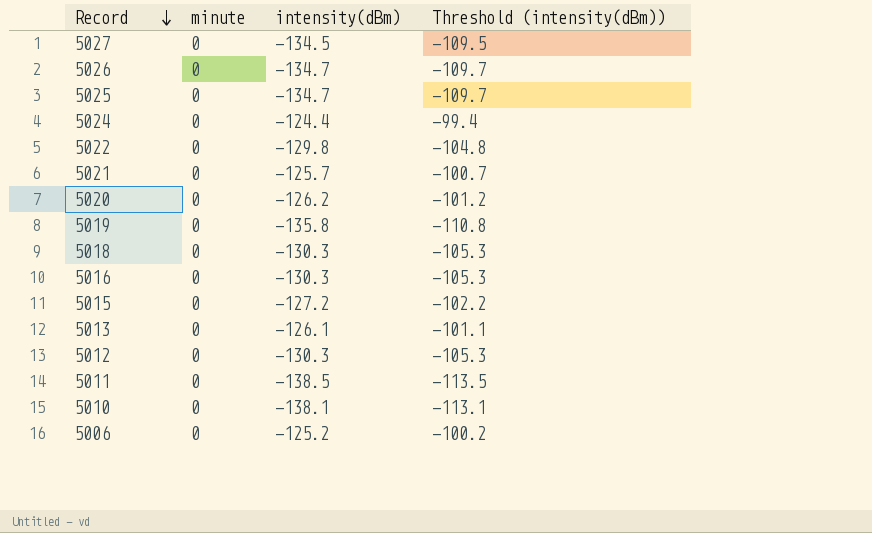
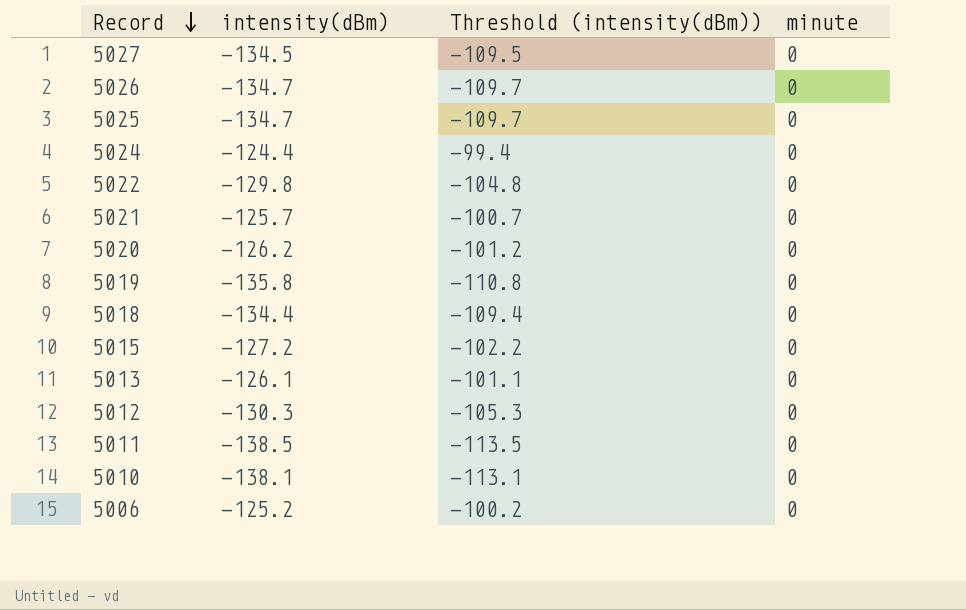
column minute | position: 2 -> 4
row 5016: 0 | -130.3 | -105.3 -> none
5018 | intensity(dBm): -130.3 -> -134.4
5018 | Threshold (intensity(dBm)): -105.3 -> -109.4

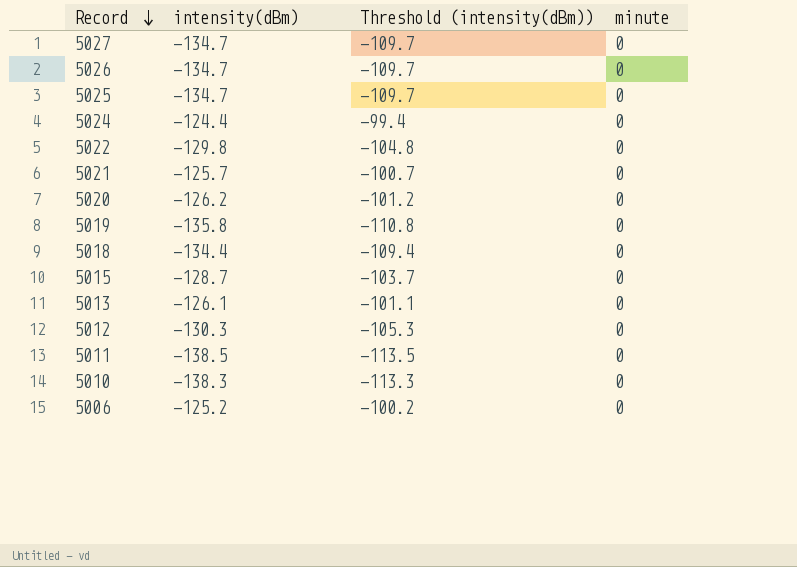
5027 | intensity(dBm): -134.5 -> -134.7
5027 | Threshold (intensity(dBm)): -109.5 -> -109.7
5015 | intensity(dBm): -127.2 -> -128.7
5015 | Threshold (intensity(dBm)): -102.2 -> -103.7
5010 | intensity(dBm): -138.1 -> -138.3
5010 | Threshold (intensity(dBm)): -113.1 -> -113.3

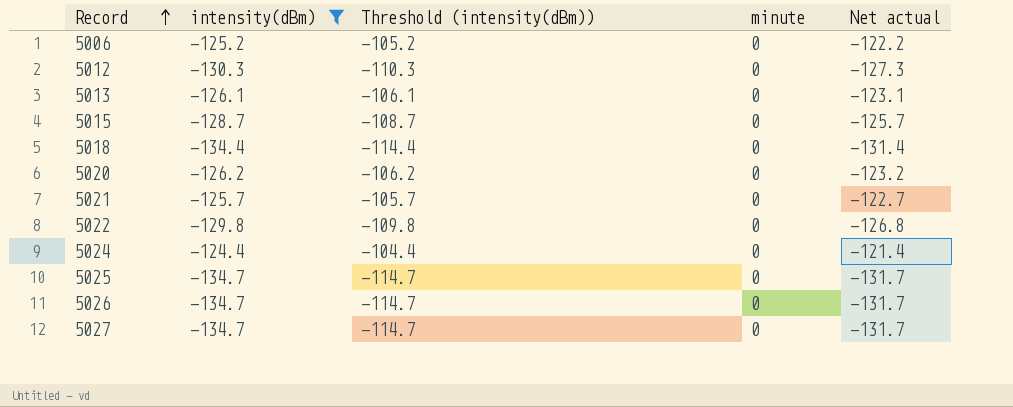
filter: none -> intensity(dBm) >= -134.7
row order: Record descending -> Record ascending
column Threshold (intensity(dBm)) | formula: [intensity(dBm)] + 25 -> [intensity(dBm)] + 20
column Net actual | formula: none -> [intensity(dBm)] + 3

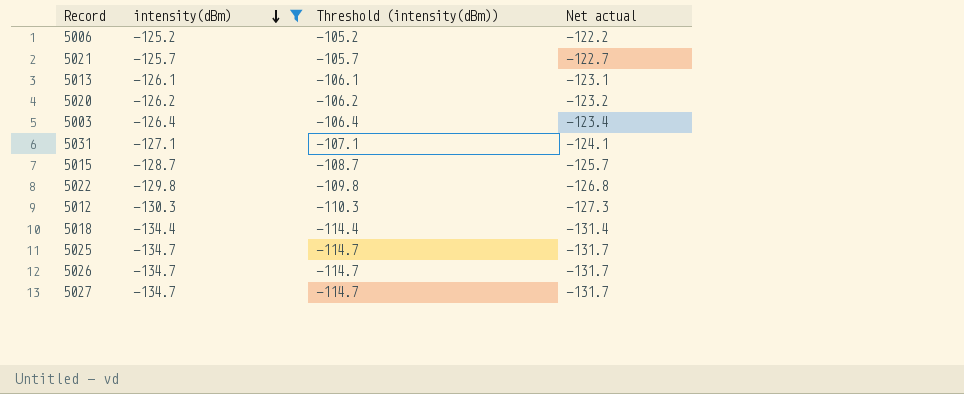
row order: Record ascending -> intensity(dBm) descending
column minute | position: 4 -> none
row 5024: -124.4 | -104.4 | 0 | -121.4 -> none
row 5003: none -> -126.4 | -106.4 | -123.4
row 5031: none -> -127.1 | -107.1 | -124.1

